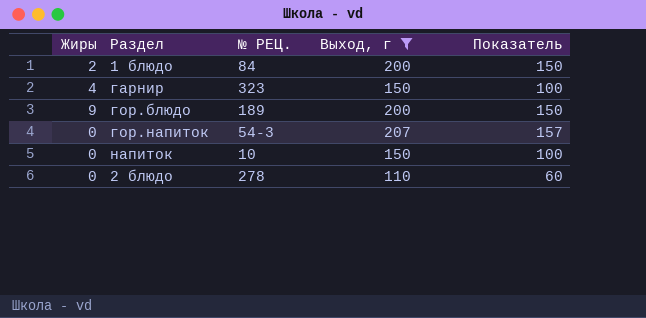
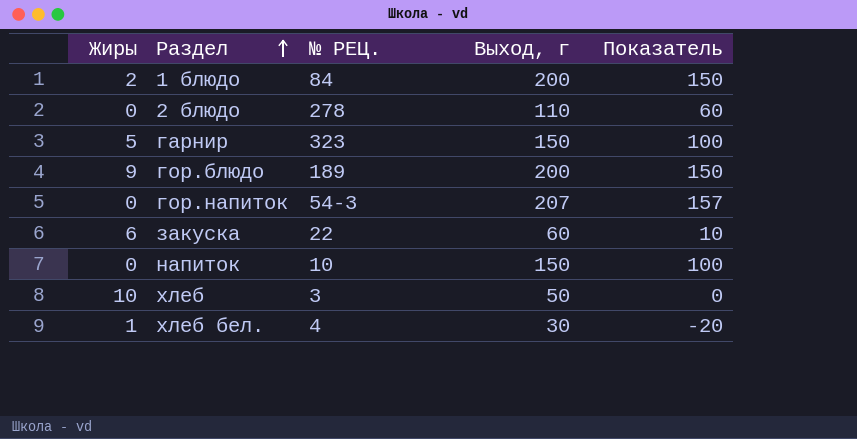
filter: Выход, г >= 110 -> none
row order: none -> Раздел ascending
гарнир | Жиры: 4 -> 5

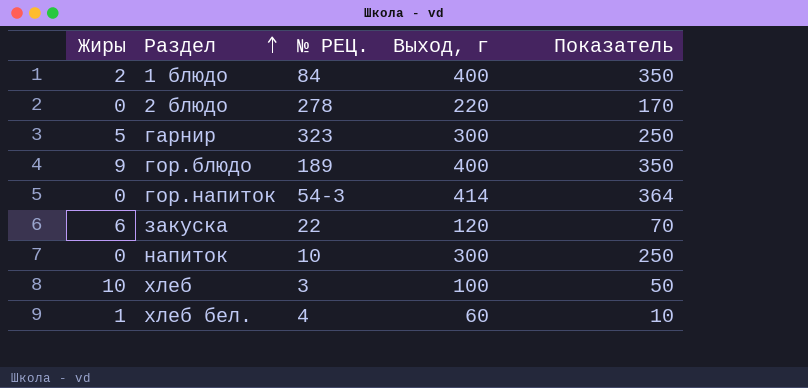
1 блюдо | Выход, г: 200 -> 400
1 блюдо | Показатель: 150 -> 350
2 блюдо | Выход, г: 110 -> 220
2 блюдо | Показатель: 60 -> 170
гарнир | Выход, г: 150 -> 300
гарнир | Показатель: 100 -> 250
гор.блюдо | Выход, г: 200 -> 400
гор.блюдо | Показатель: 150 -> 350
гор.напиток | Выход, г: 207 -> 414
гор.напиток | Показатель: 157 -> 364
закуска | Выход, г: 60 -> 120
закуска | Показатель: 10 -> 70
напиток | Выход, г: 150 -> 300
напиток | Показатель: 100 -> 250
хлеб | Выход, г: 50 -> 100
хлеб | Показатель: 0 -> 50
хлеб бел. | Выход, г: 30 -> 60
хлеб бел. | Показатель: -20 -> 10

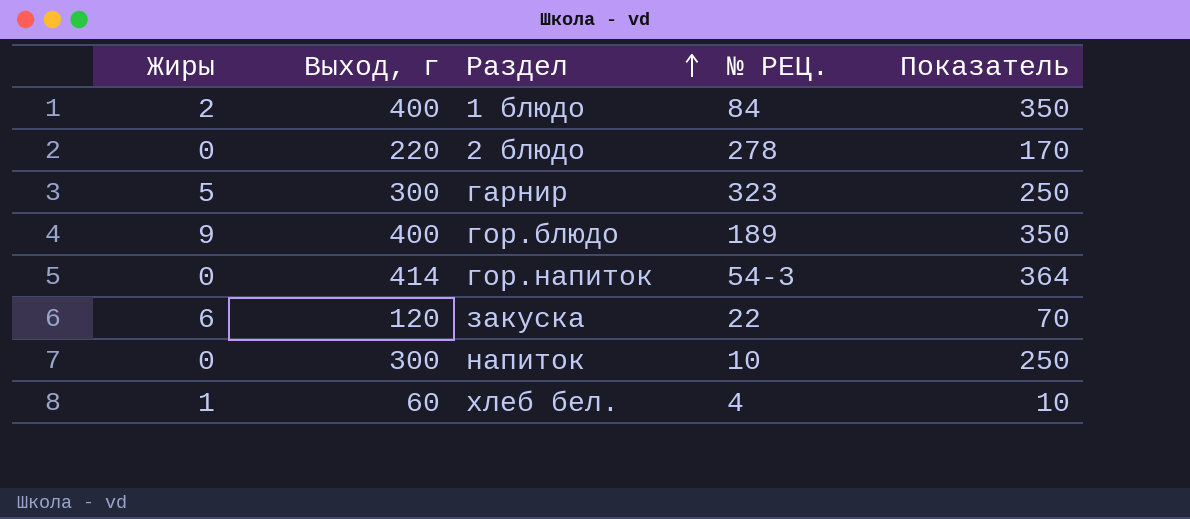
column Выход, г | position: 4 -> 2
row хлеб: 10 | 3 | 100 | 50 -> none

